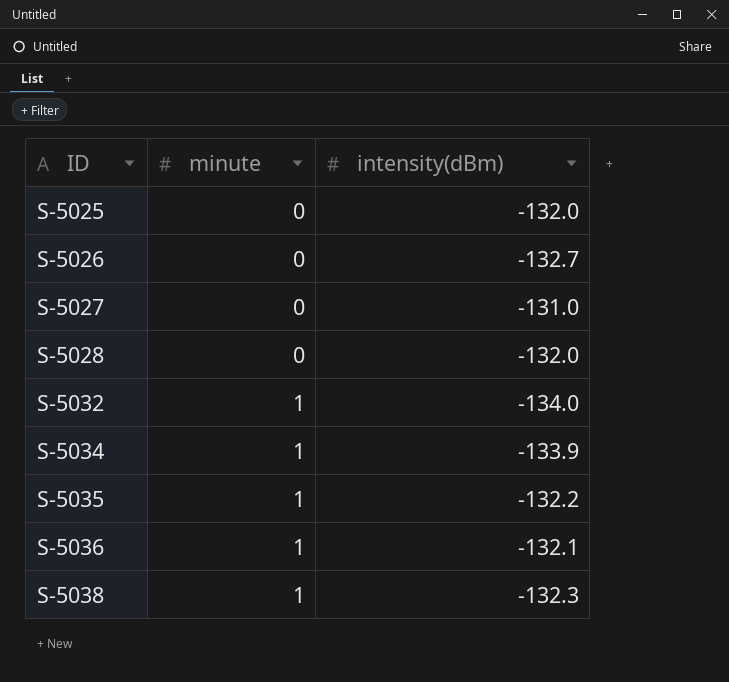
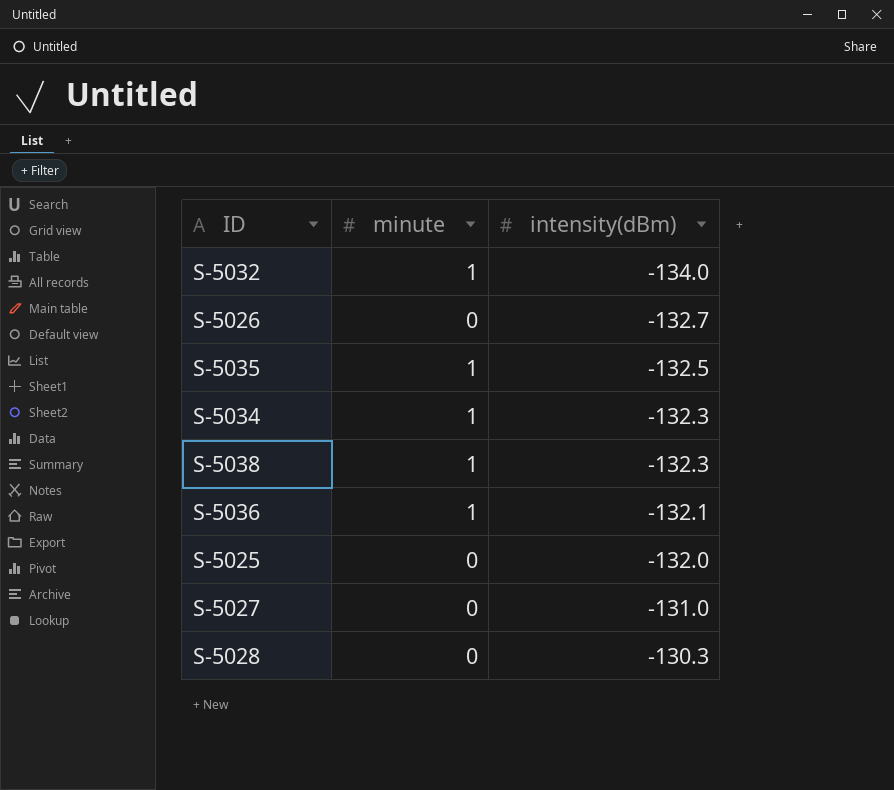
row order: ID ascending -> intensity(dBm) ascending
S-5035 | intensity(dBm): -132.2 -> -132.5
S-5034 | intensity(dBm): -133.9 -> -132.3
S-5028 | intensity(dBm): -132.0 -> -130.3

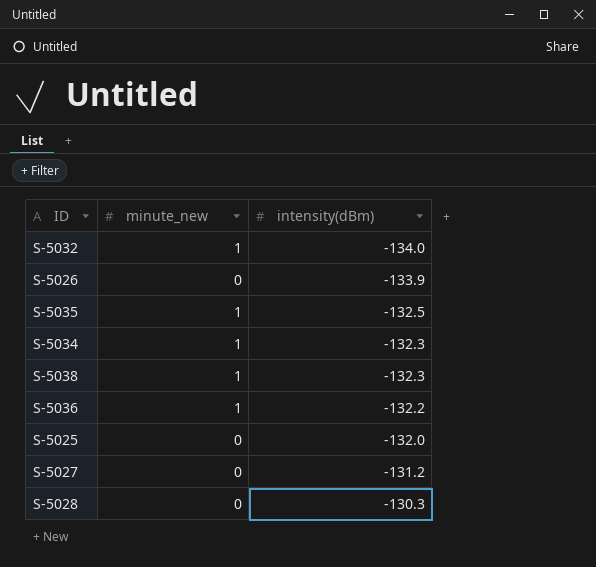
column name: minute -> minute_new
S-5026 | intensity(dBm): -132.7 -> -133.9
S-5036 | intensity(dBm): -132.1 -> -132.2
S-5027 | intensity(dBm): -131.0 -> -131.2

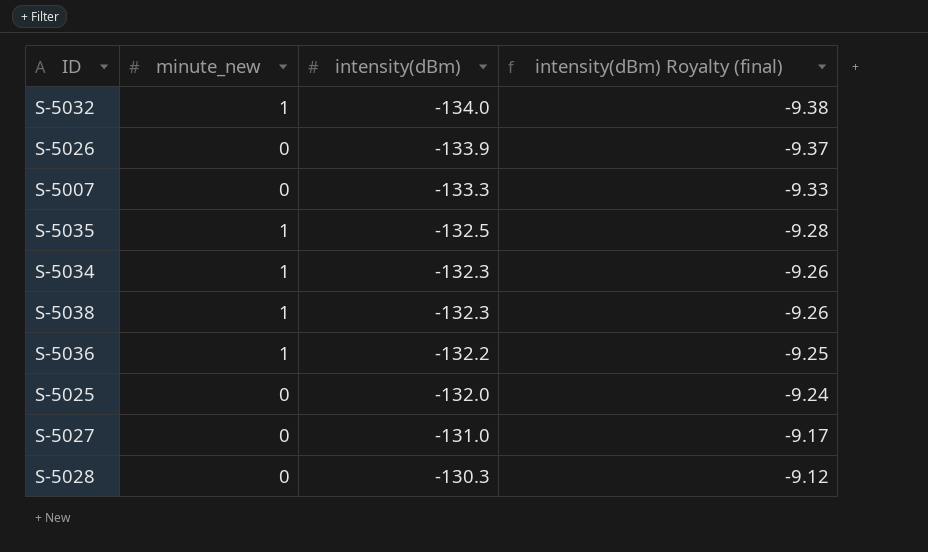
column intensity(dBm) Royalty (final) | formula: none -> [intensity(dBm)] * 0.07
row S-5007: none -> 0 | -133.3 | -9.33
S-5027 | intensity(dBm): -131.2 -> -131.0

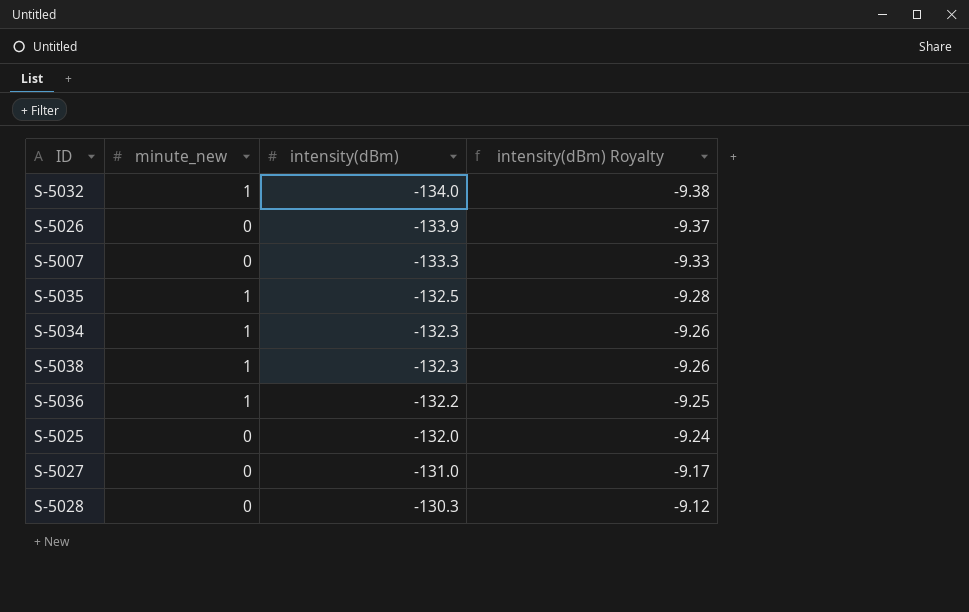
column name: intensity(dBm) Royalty (final) -> intensity(dBm) Royalty

